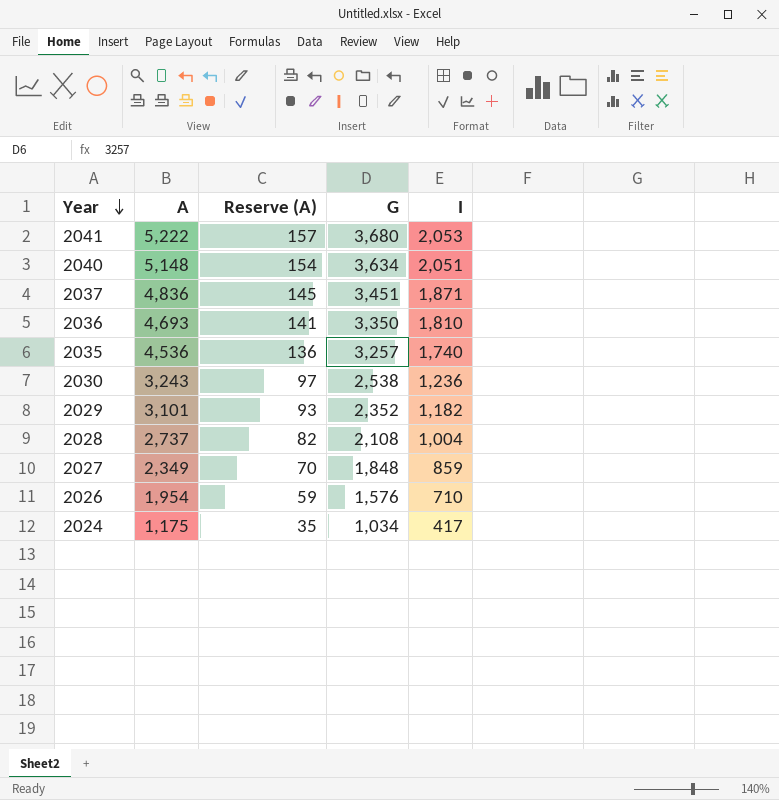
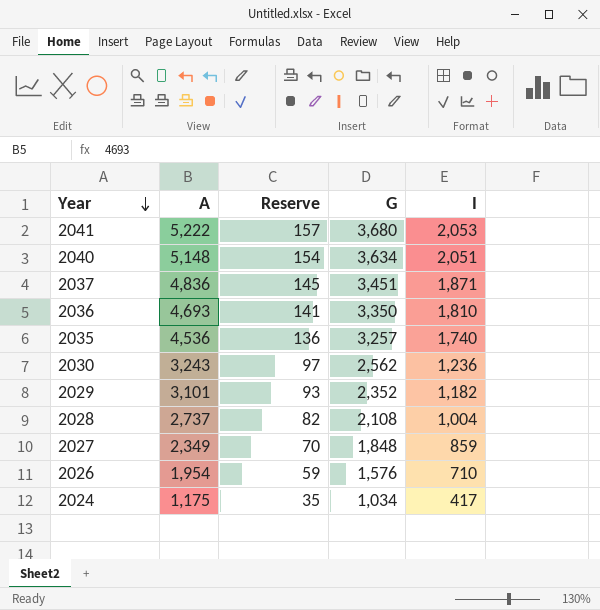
column name: Reserve (A) -> Reserve
2030 | G: 2,538 -> 2,562

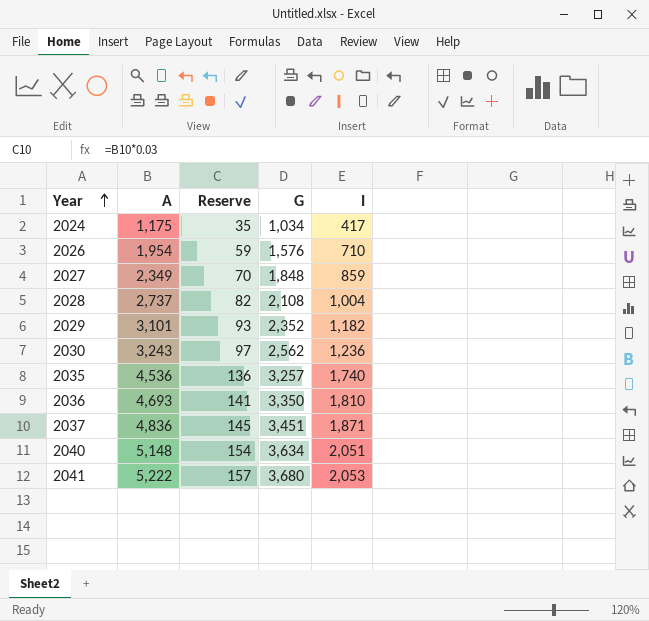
row order: Year descending -> Year ascending

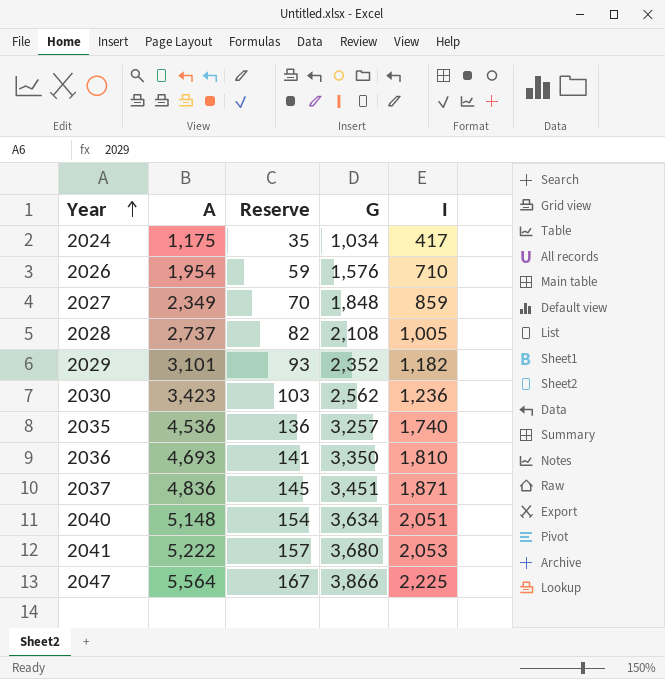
2028 | I: 1,004 -> 1,005
2030 | A: 3,243 -> 3,423
2030 | Reserve: 97 -> 103
row 2047: none -> 5,564 | 167 | 3,866 | 2,225

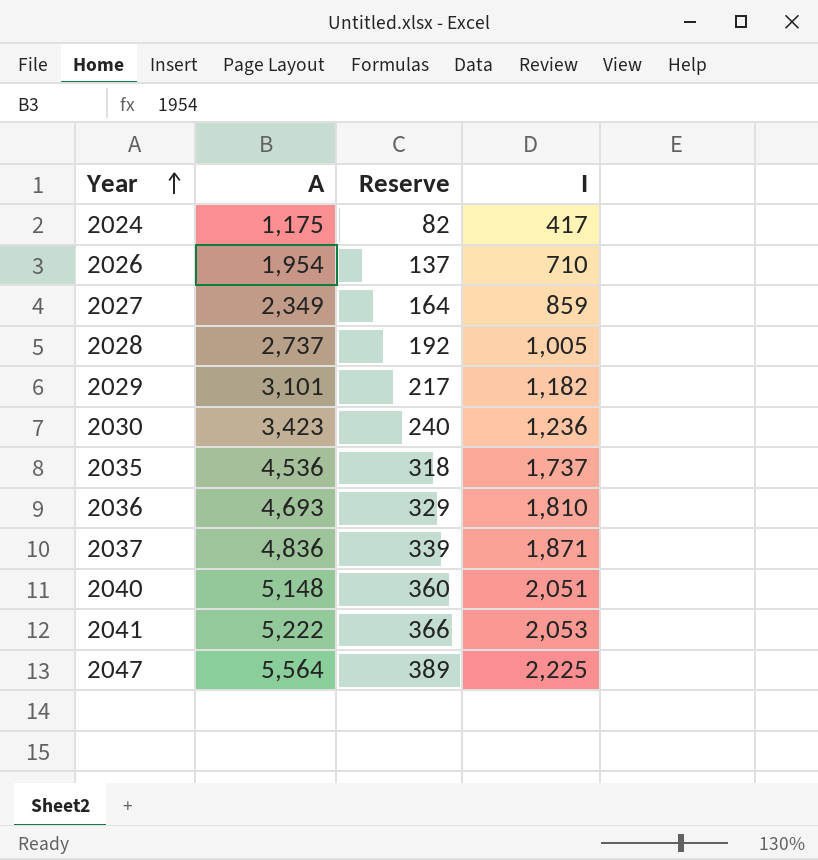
column G | position: 4 -> none
column Reserve | formula: [A] * 0.03 -> [A] * 0.07
2035 | I: 1,740 -> 1,737

